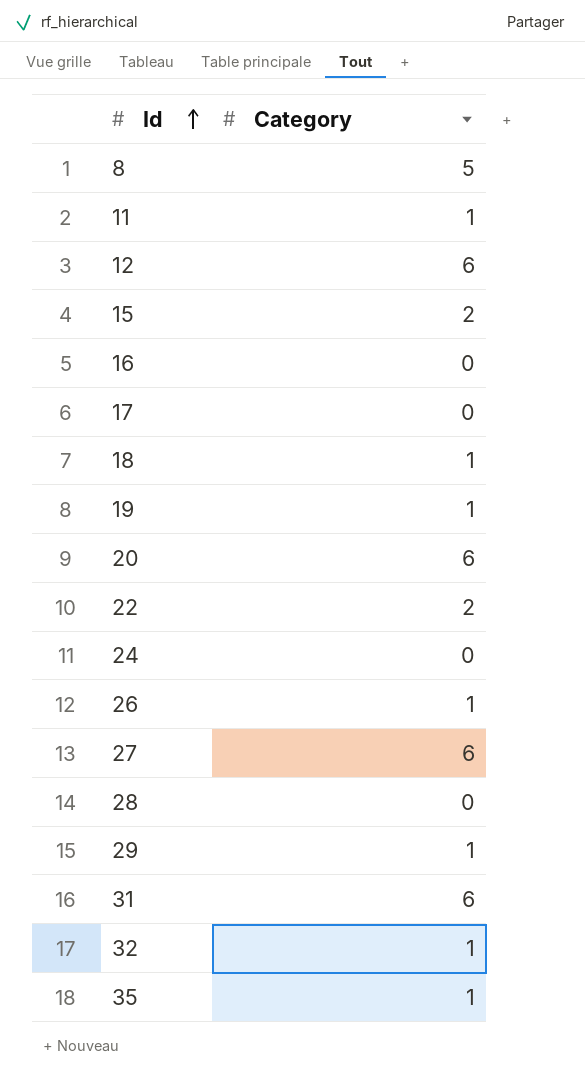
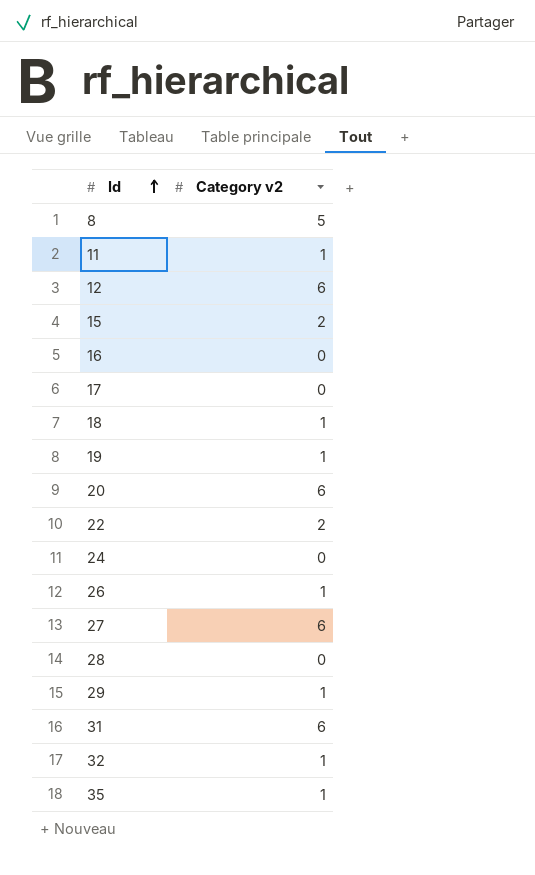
column name: Category -> Category v2

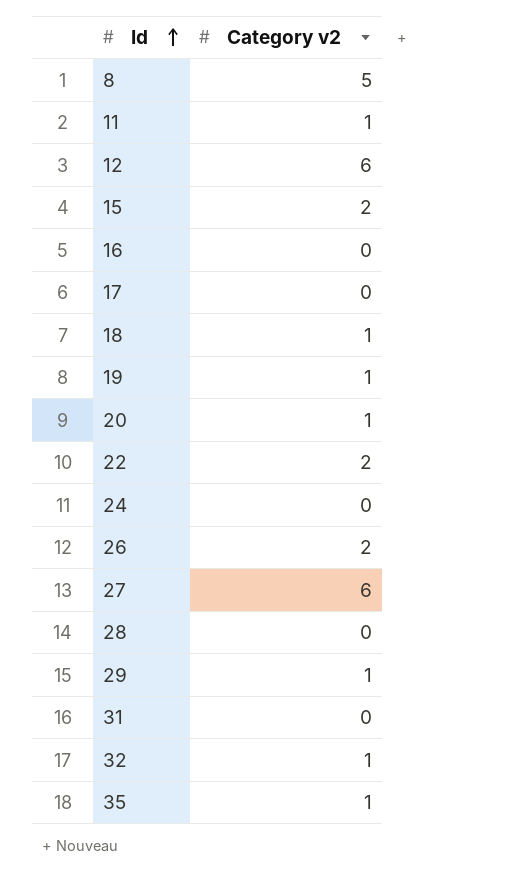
20 | Category v2: 6 -> 1
26 | Category v2: 1 -> 2
31 | Category v2: 6 -> 0

